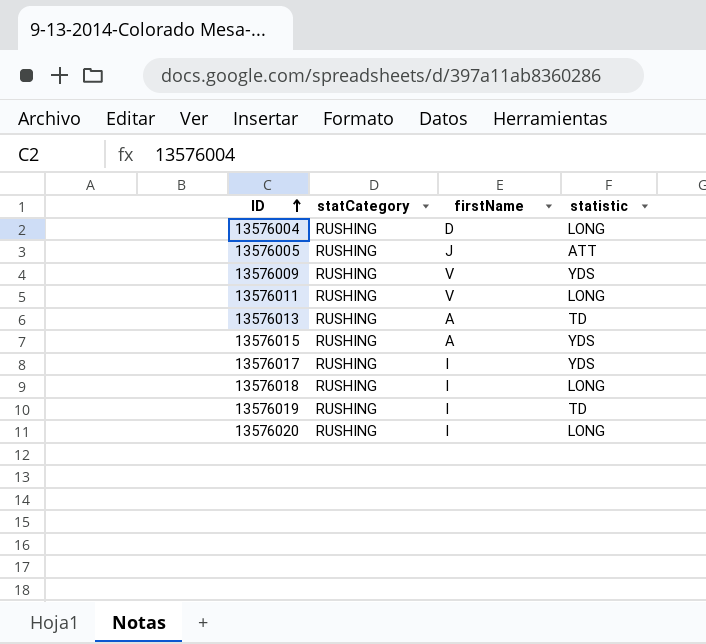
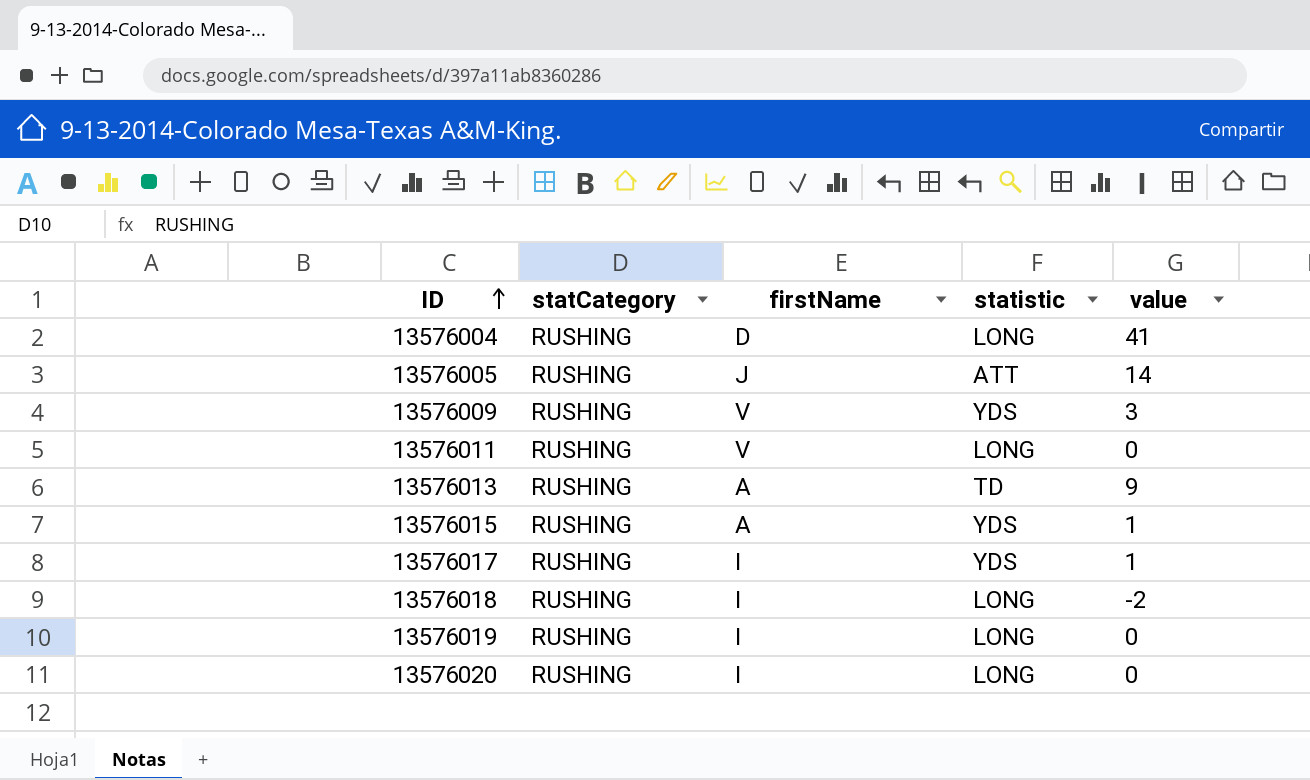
column value | position: none -> 5
13576019 | statistic: TD -> LONG

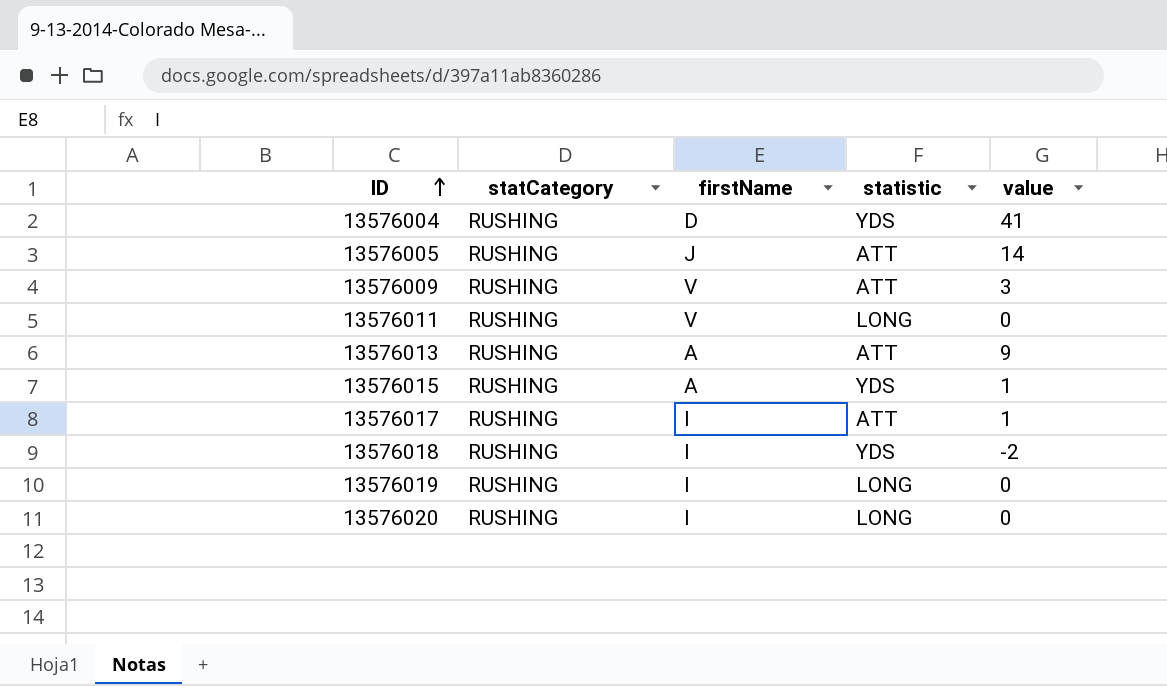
13576004 | statistic: LONG -> YDS
13576009 | statistic: YDS -> ATT
13576013 | statistic: TD -> ATT
13576017 | statistic: YDS -> ATT
13576018 | statistic: LONG -> YDS

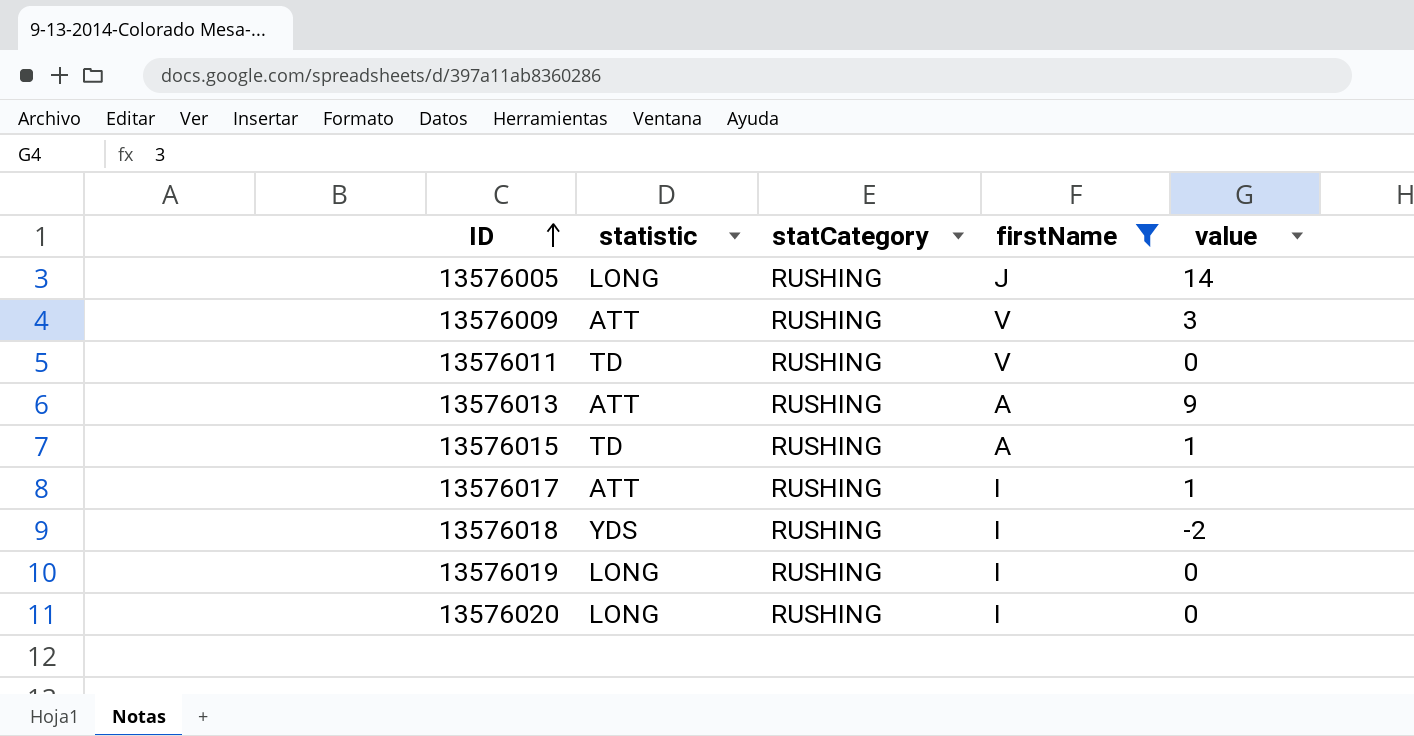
filter: none -> firstName != D
column statistic | position: 4 -> 2
13576005 | statistic: ATT -> LONG
13576011 | statistic: LONG -> TD
13576015 | statistic: YDS -> TD

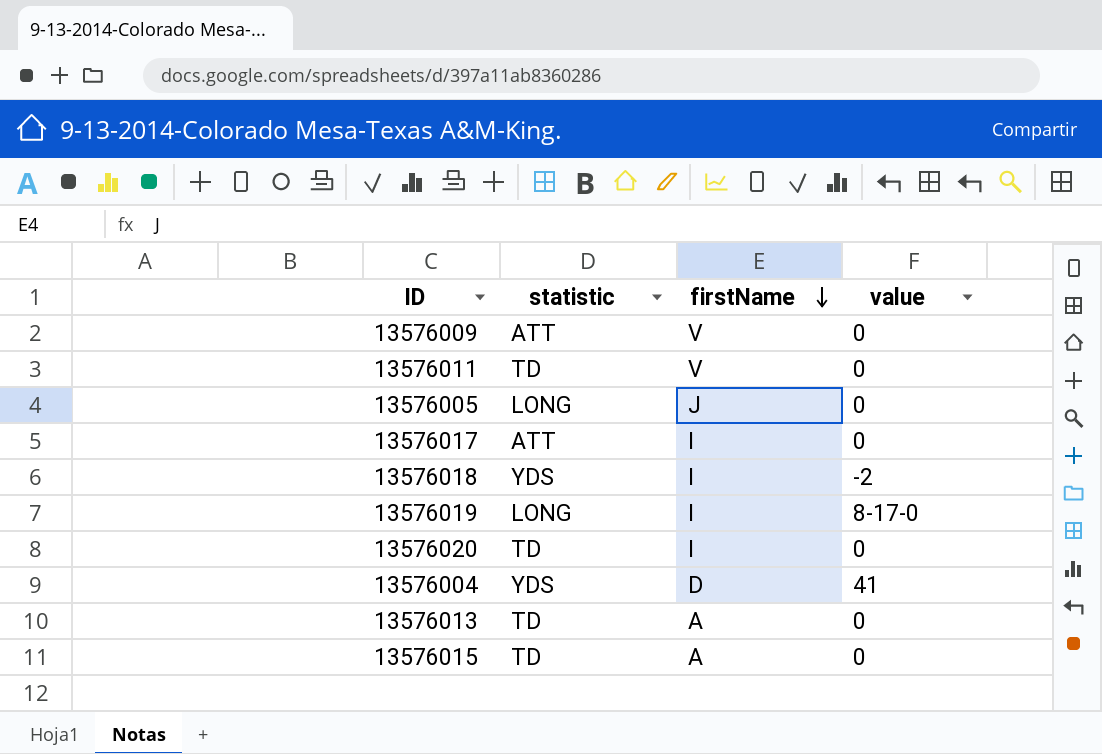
filter: firstName != D -> none
row order: ID ascending -> firstName descending
column statCategory | position: 3 -> none
13576009 | value: 3 -> 0
13576005 | value: 14 -> 0
13576017 | value: 1 -> 0
13576019 | value: 0 -> 8-17-0
13576020 | statistic: LONG -> TD
13576013 | statistic: ATT -> TD
13576013 | value: 9 -> 0
13576015 | value: 1 -> 0

